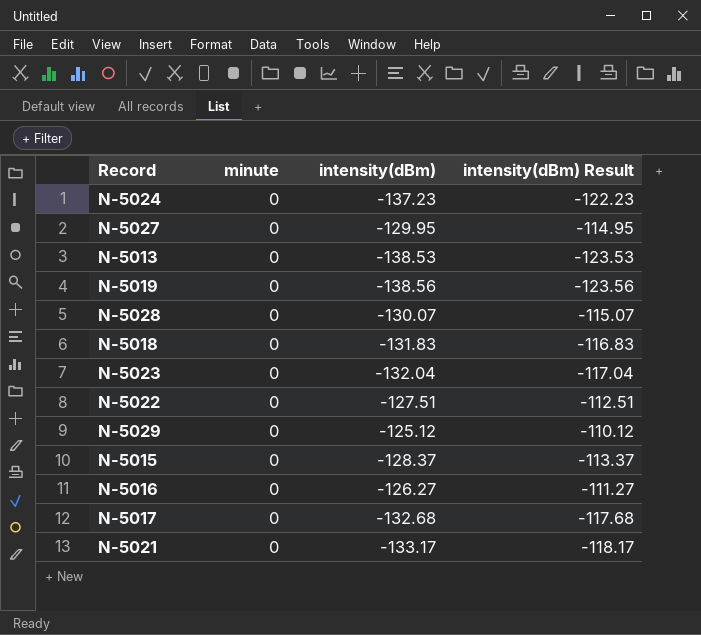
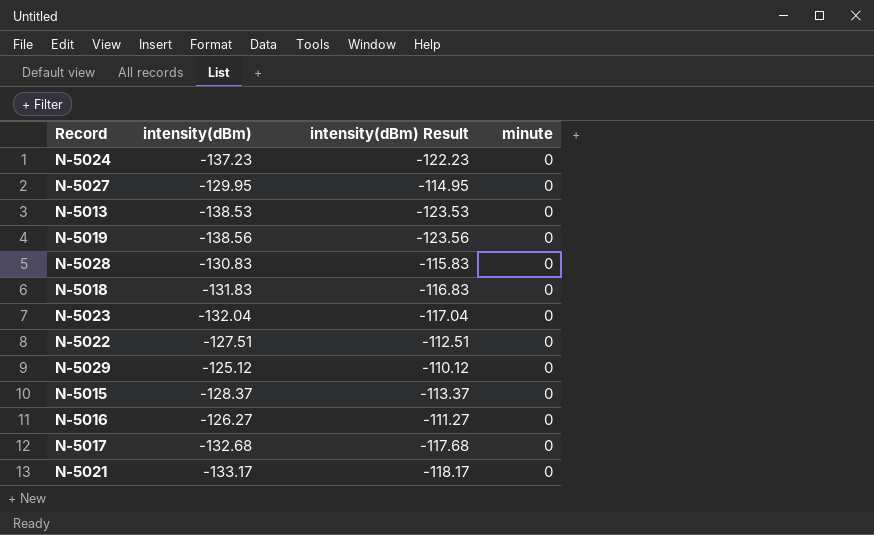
column minute | position: 2 -> 4
N-5028 | intensity(dBm): -130.07 -> -130.83
N-5028 | intensity(dBm) Result: -115.07 -> -115.83

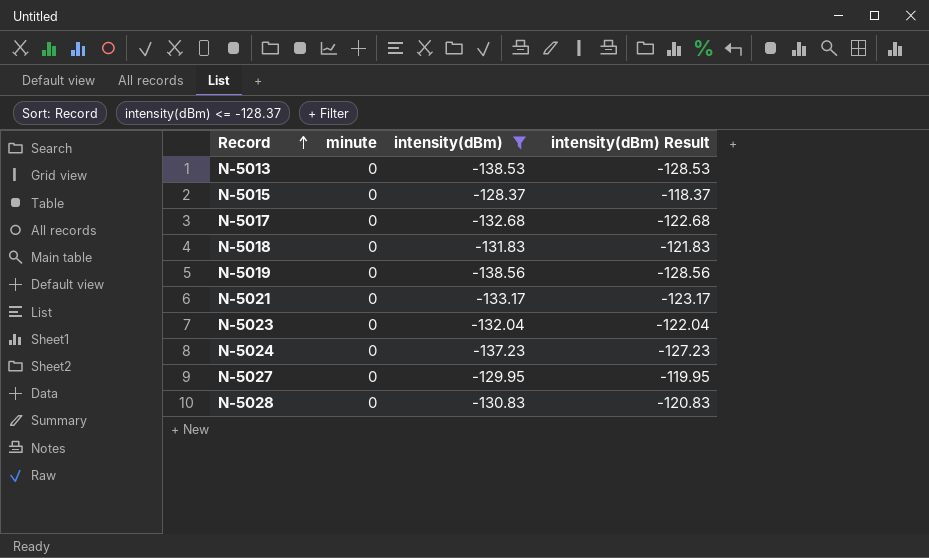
filter: none -> intensity(dBm) <= -128.37
row order: none -> Record ascending
column minute | position: 4 -> 2
column intensity(dBm) Result | formula: [intensity(dBm)] + 15 -> [intensity(dBm)] + 10

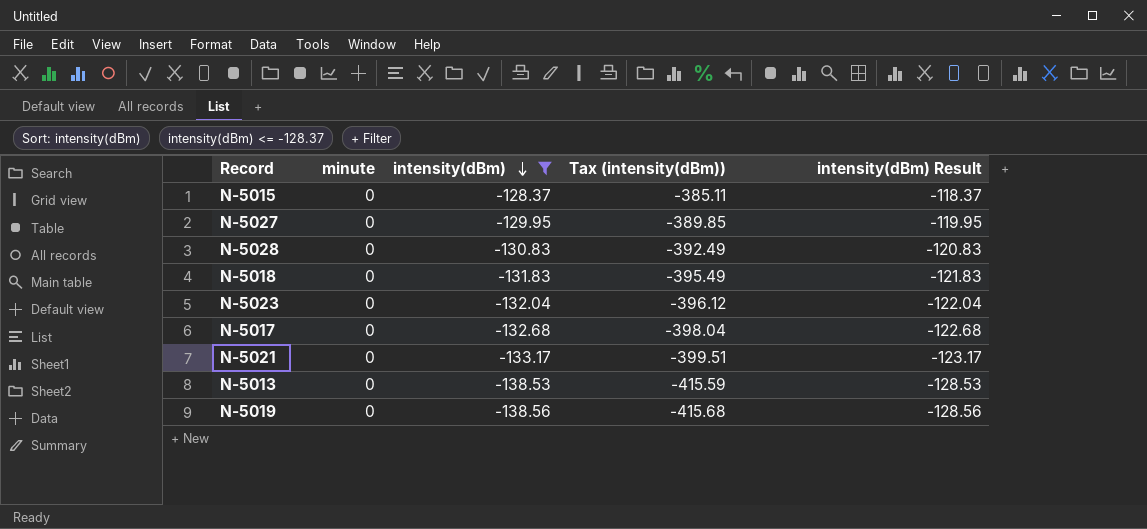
row order: Record ascending -> intensity(dBm) descending
column Tax (intensity(dBm)) | formula: none -> [intensity(dBm)] * 3
row N-5024: 0 | -137.23 | -127.23 -> none

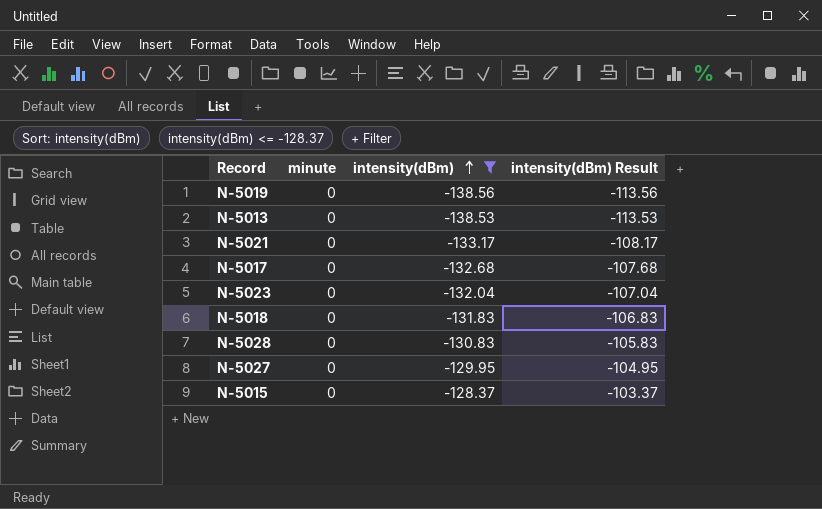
row order: intensity(dBm) descending -> intensity(dBm) ascending
column Tax (intensity(dBm)) | formula: [intensity(dBm)] * 3 -> none
column intensity(dBm) Result | formula: [intensity(dBm)] + 10 -> [intensity(dBm)] + 25

